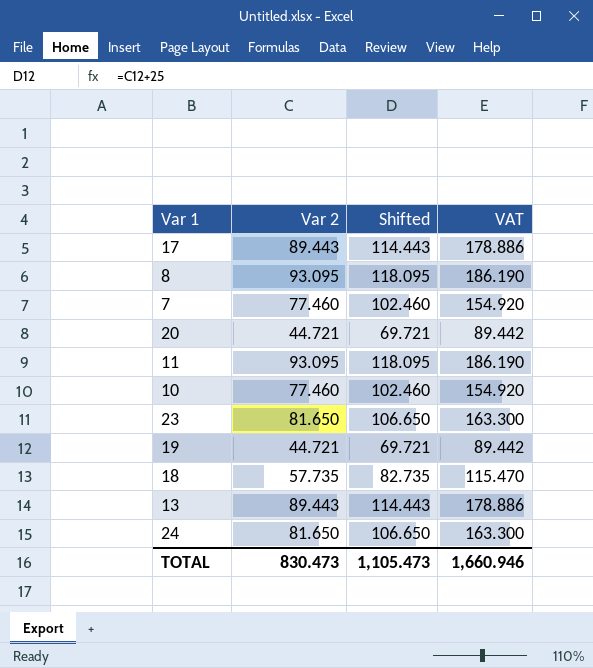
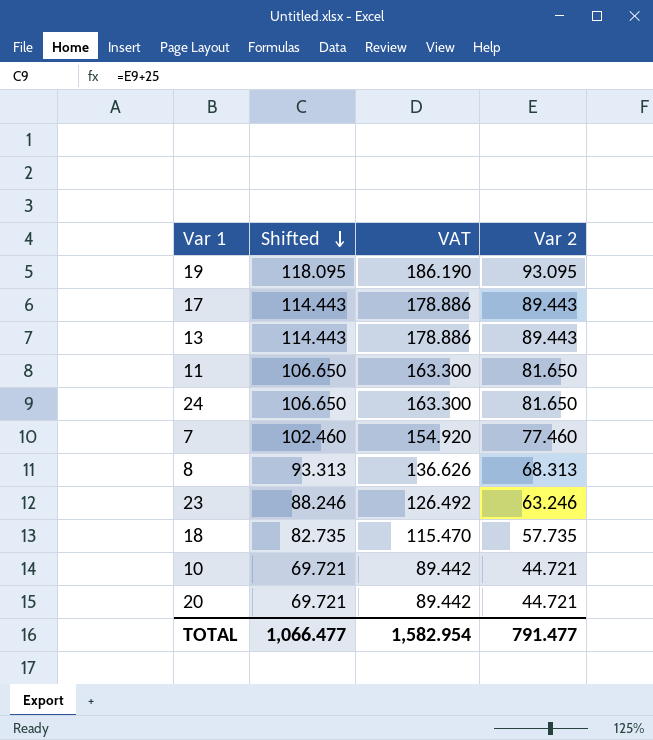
row order: none -> Shifted descending
column Var 2 | position: 2 -> 4
19 | Shifted: 69.721 -> 118.095
19 | VAT: 89.442 -> 186.190
19 | Var 2: 44.721 -> 93.095
11 | Shifted: 118.095 -> 106.650
11 | VAT: 186.190 -> 163.300
11 | Var 2: 93.095 -> 81.650
8 | Shifted: 118.095 -> 93.313
8 | VAT: 186.190 -> 136.626
8 | Var 2: 93.095 -> 68.313
23 | Shifted: 106.650 -> 88.246
23 | VAT: 163.300 -> 126.492
23 | Var 2: 81.650 -> 63.246
10 | Shifted: 102.460 -> 69.721
10 | VAT: 154.920 -> 89.442
10 | Var 2: 77.460 -> 44.721
TOTAL | Shifted: 1,105.473 -> 1,066.477
TOTAL | VAT: 1,660.946 -> 1,582.954
TOTAL | Var 2: 830.473 -> 791.477

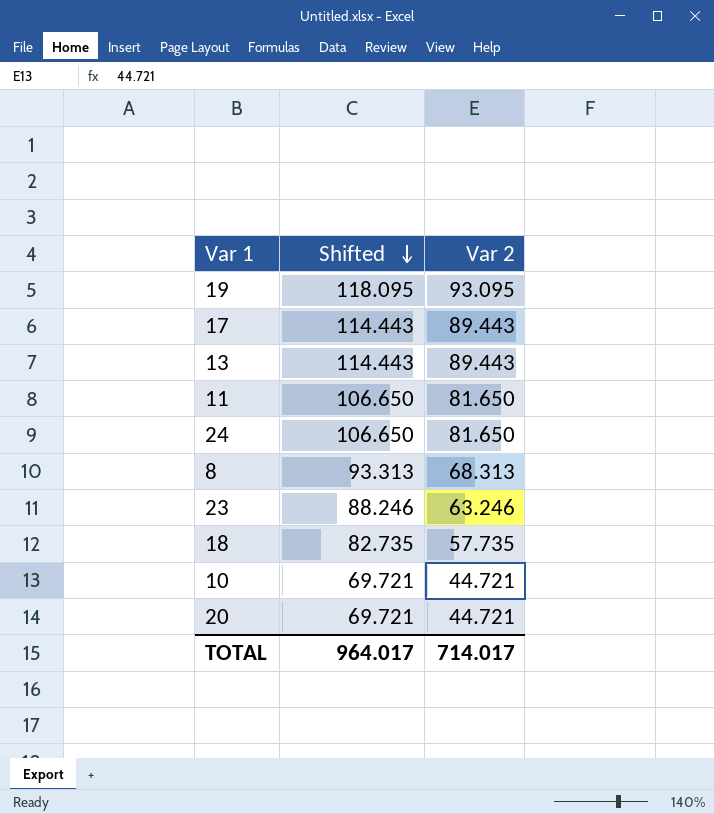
column VAT | formula: [Var 2] * 2 -> none
row 7: 102.460 | 154.920 | 77.460 -> none
TOTAL | Shifted: 1,066.477 -> 964.017
TOTAL | Var 2: 791.477 -> 714.017

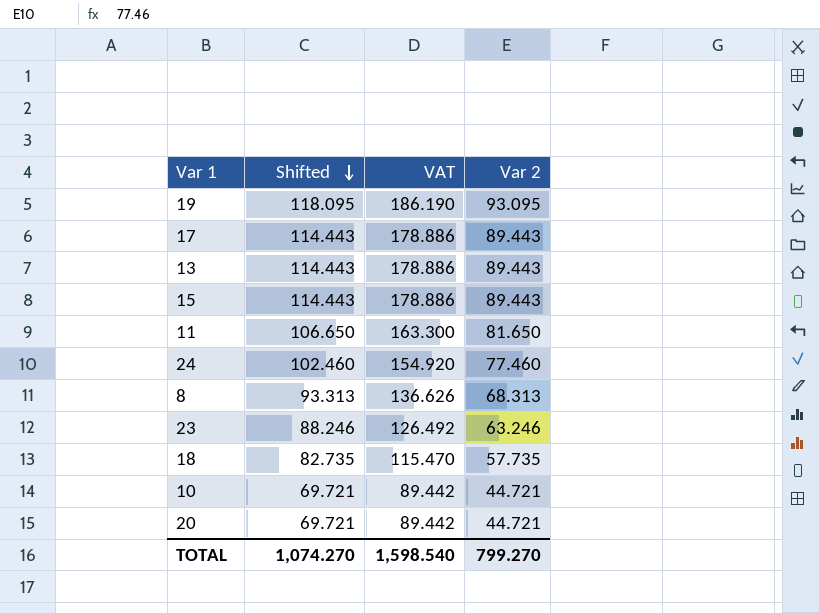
column VAT | formula: none -> [Var 2] * 2
row 15: none -> 114.443 | 178.886 | 89.443
24 | Shifted: 106.650 -> 102.460
24 | Var 2: 81.650 -> 77.460
TOTAL | Shifted: 964.017 -> 1,074.270
TOTAL | Var 2: 714.017 -> 799.270

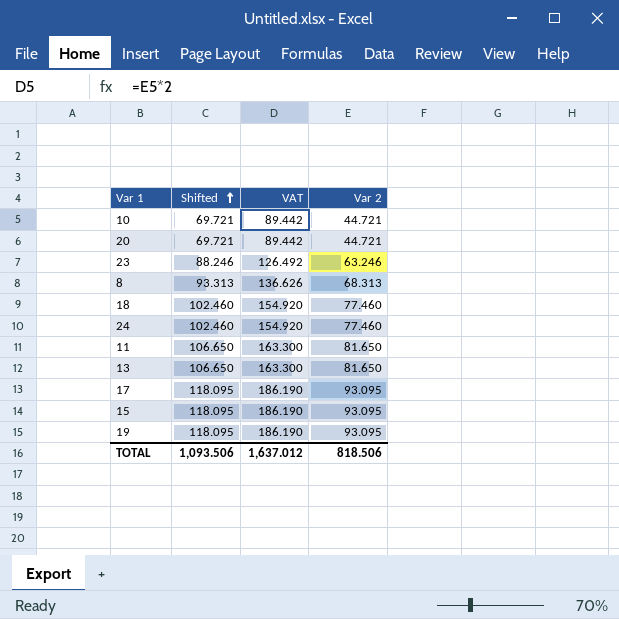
row order: Shifted descending -> Shifted ascending
18 | Shifted: 82.735 -> 102.460
18 | VAT: 115.470 -> 154.920
18 | Var 2: 57.735 -> 77.460
13 | Shifted: 114.443 -> 106.650
13 | VAT: 178.886 -> 163.300
13 | Var 2: 89.443 -> 81.650
17 | Shifted: 114.443 -> 118.095
17 | VAT: 178.886 -> 186.190
17 | Var 2: 89.443 -> 93.095
15 | Shifted: 114.443 -> 118.095
15 | VAT: 178.886 -> 186.190
15 | Var 2: 89.443 -> 93.095
TOTAL | Shifted: 1,074.270 -> 1,093.506
TOTAL | VAT: 1,598.540 -> 1,637.012
TOTAL | Var 2: 799.270 -> 818.506

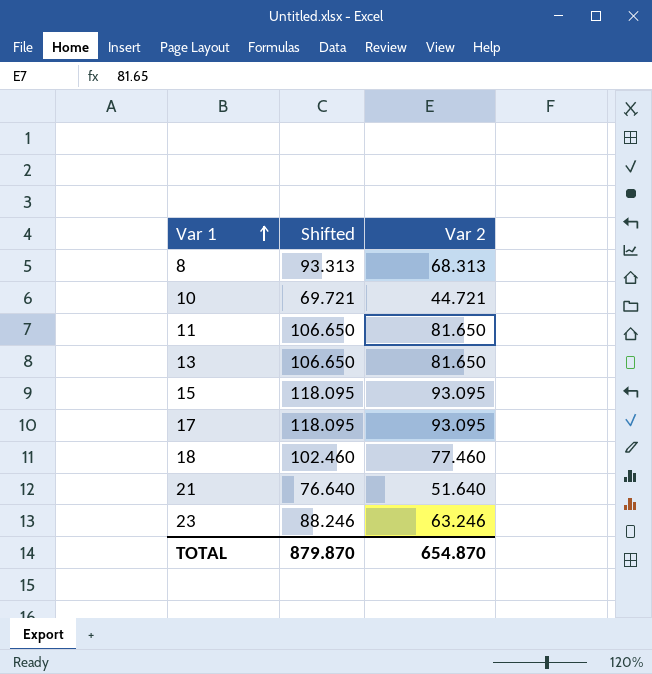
row order: Shifted ascending -> Var 1 ascending
column VAT | formula: [Var 2] * 2 -> none
row 20: 69.721 | 89.442 | 44.721 -> none
row 24: 102.460 | 154.920 | 77.460 -> none
row 19: 118.095 | 186.190 | 93.095 -> none
row 21: none -> 76.640 | 51.640
TOTAL | Shifted: 1,093.506 -> 879.870
TOTAL | Var 2: 818.506 -> 654.870

